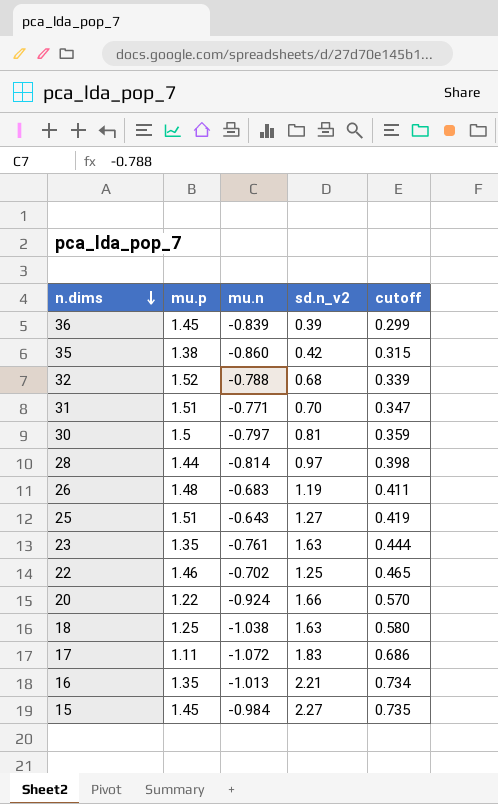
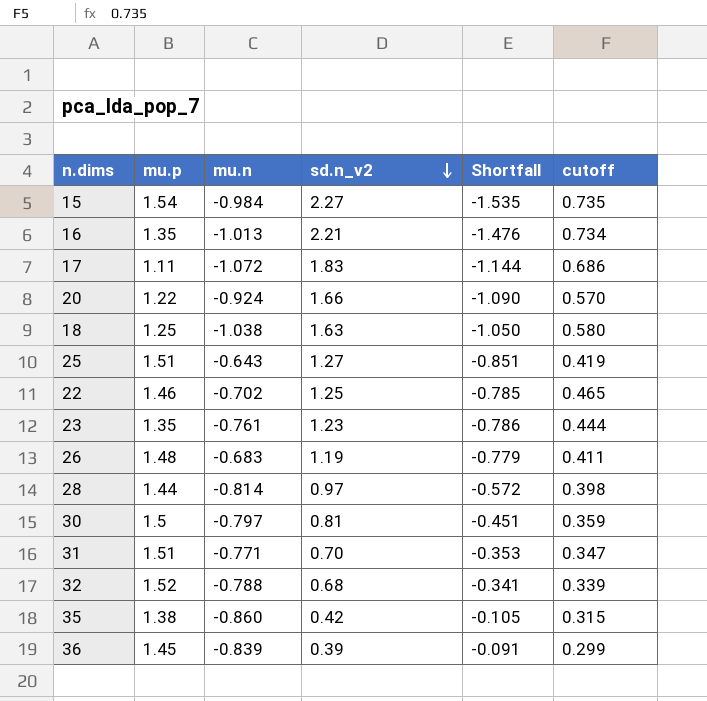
row order: n.dims descending -> sd.n_v2 descending
column Shortfall | formula: none -> [cutoff] - [sd.n_v2]
15 | mu.p: 1.45 -> 1.54
23 | sd.n_v2: 1.63 -> 1.23

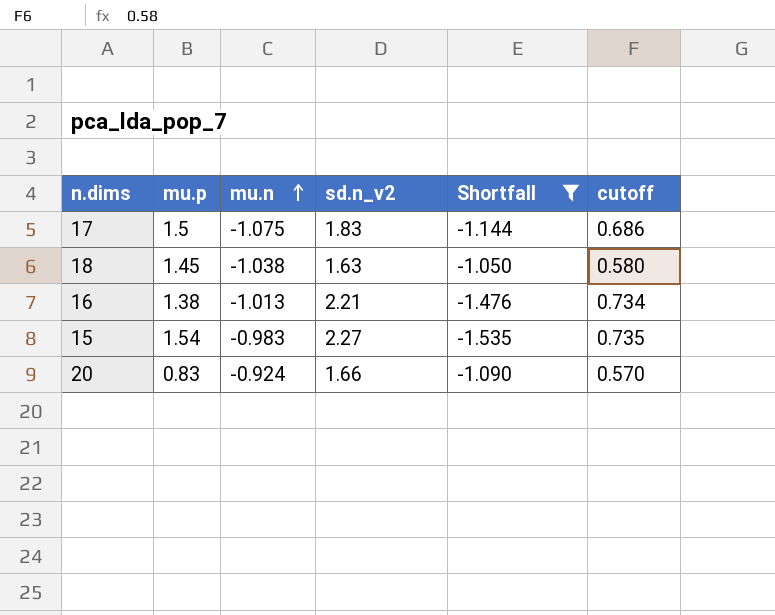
filter: none -> Shortfall <= -1.050
row order: sd.n_v2 descending -> mu.n ascending
17 | mu.p: 1.11 -> 1.5
17 | mu.n: -1.072 -> -1.075
18 | mu.p: 1.25 -> 1.45
16 | mu.p: 1.35 -> 1.38
15 | mu.n: -0.984 -> -0.983
20 | mu.p: 1.22 -> 0.83

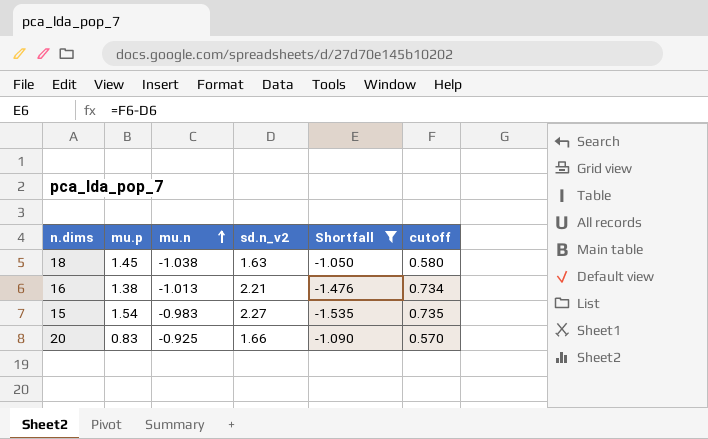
row 17: 1.5 | -1.075 | 1.83 | -1.144 | 0.686 -> none
20 | mu.n: -0.924 -> -0.925

